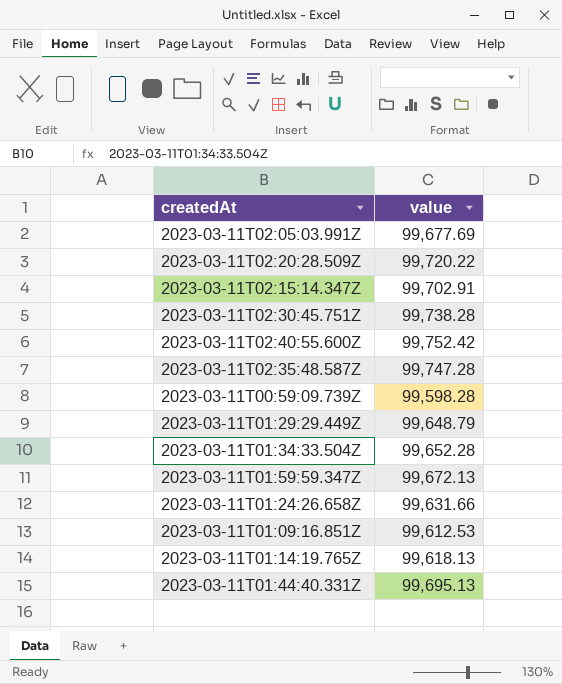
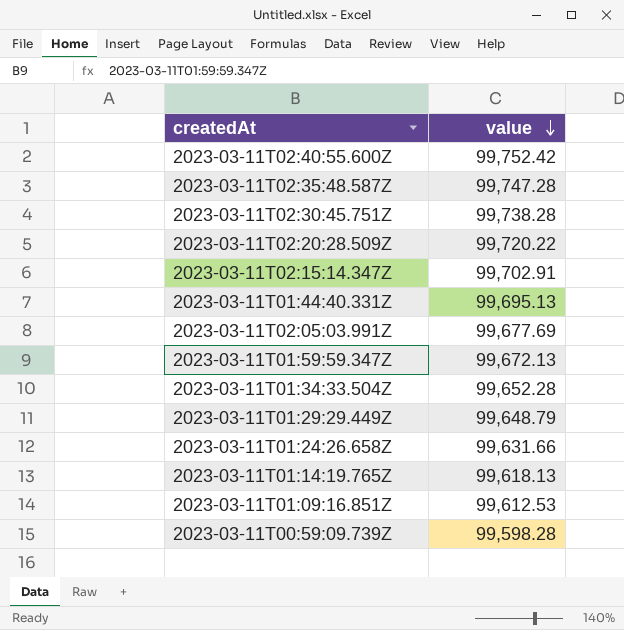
row order: none -> value descending

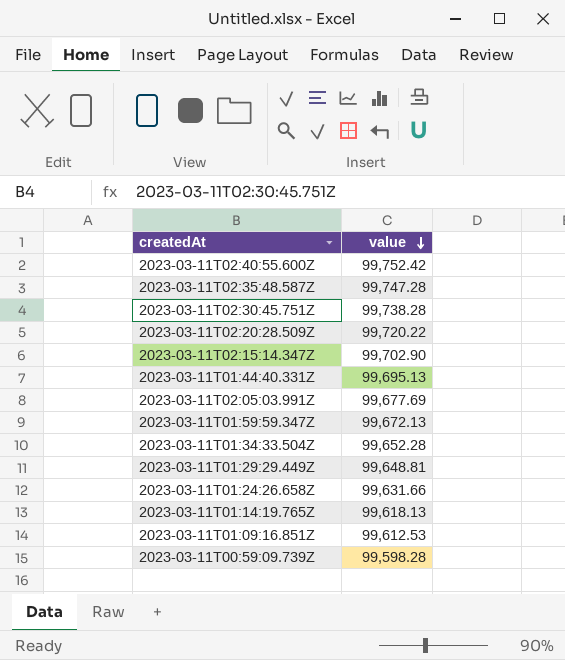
2023-03-11T02:15:14.347Z | value: 99,702.91 -> 99,702.90
2023-03-11T01:29:29.449Z | value: 99,648.79 -> 99,648.81

